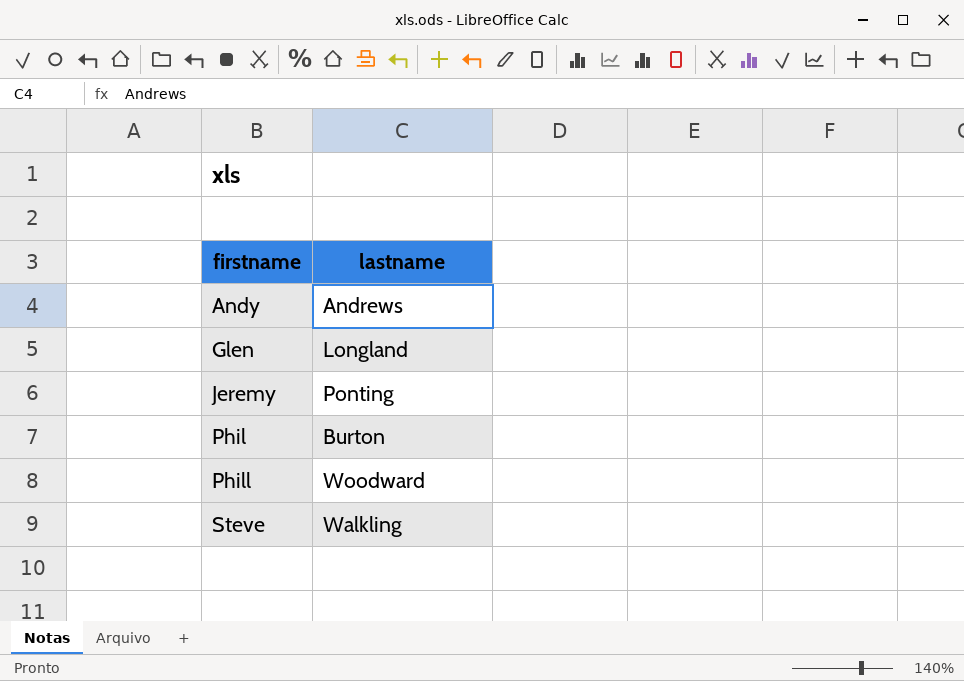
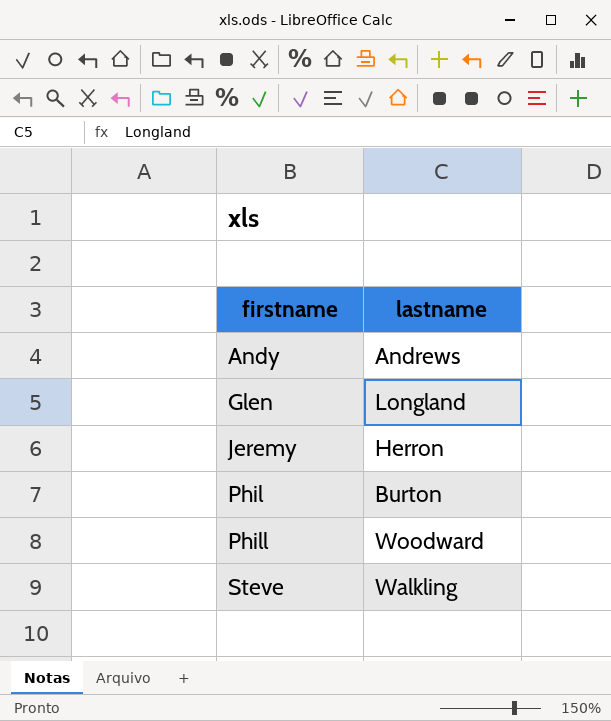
Jeremy | lastname: Ponting -> Herron

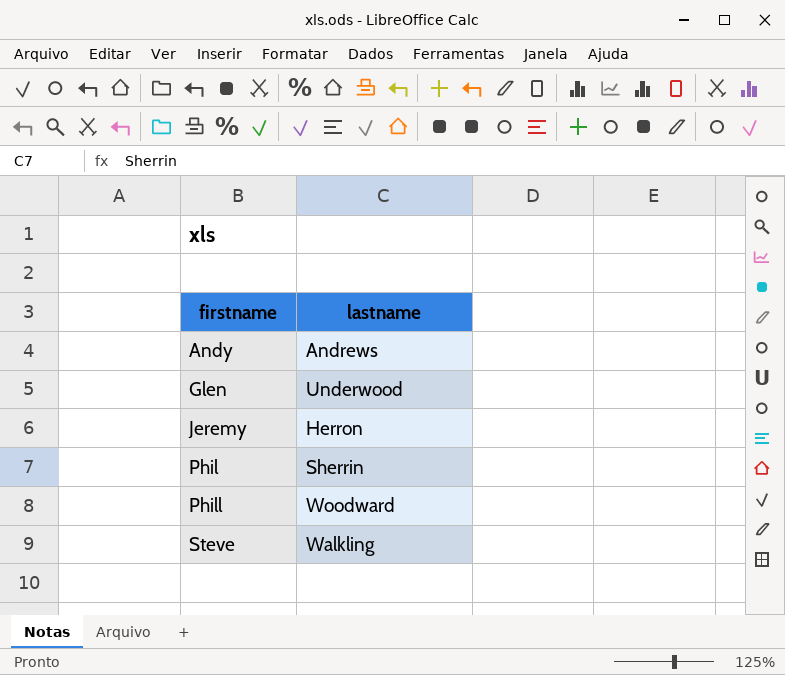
Glen | lastname: Longland -> Underwood
Phil | lastname: Burton -> Sherrin

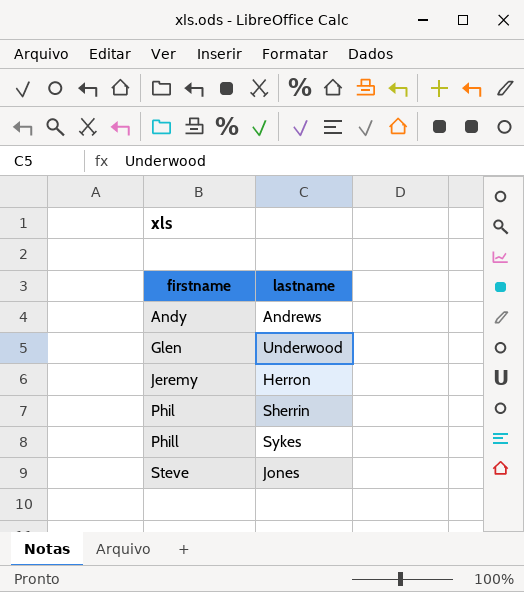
Phill | lastname: Woodward -> Sykes
Steve | lastname: Walkling -> Jones

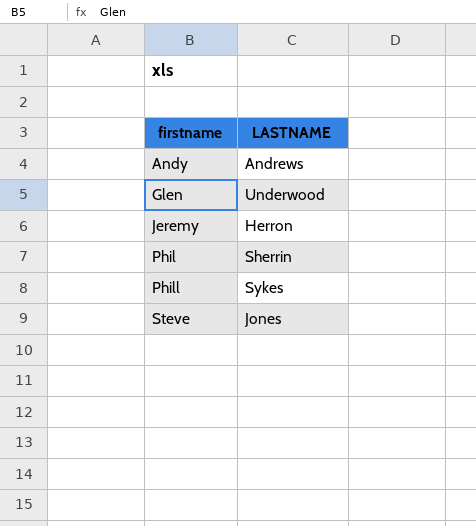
column name: lastname -> LASTNAME

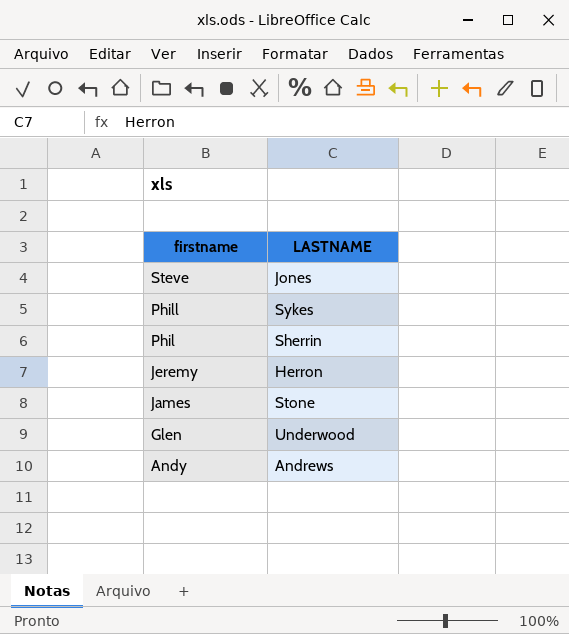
row order: firstname ascending -> firstname descending
row James: none -> Stone

